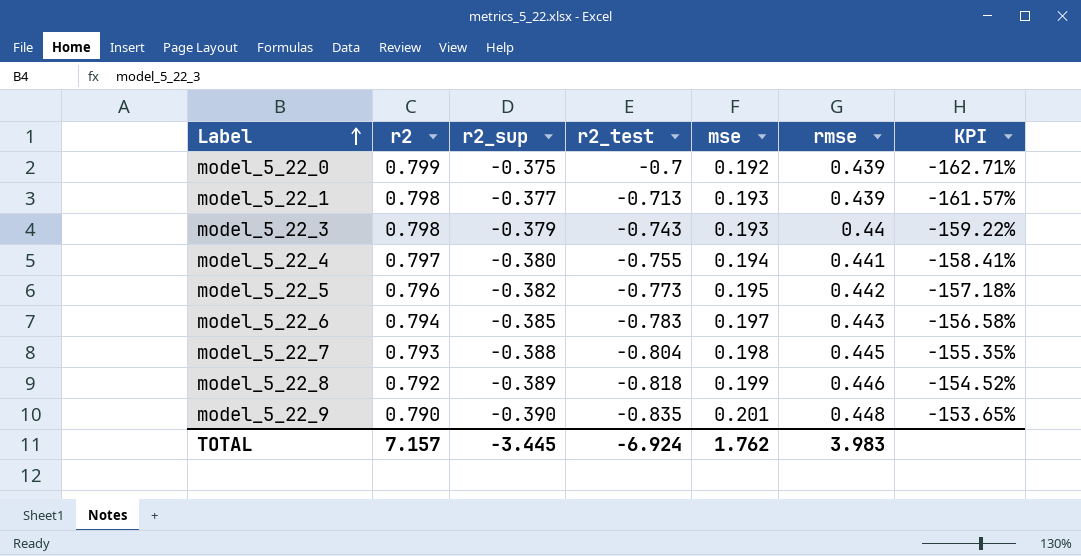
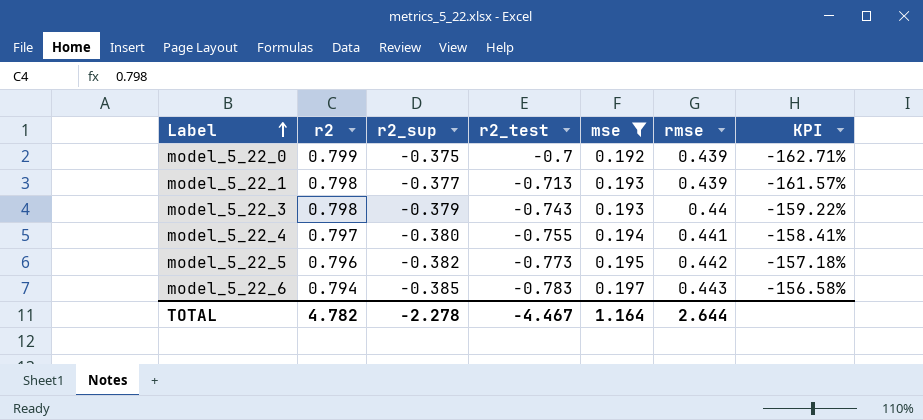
filter: none -> mse <= 0.197
TOTAL | r2: 7.157 -> 4.782
TOTAL | r2_sup: -3.445 -> -2.278
TOTAL | r2_test: -6.924 -> -4.467
TOTAL | mse: 1.762 -> 1.164
TOTAL | rmse: 3.983 -> 2.644

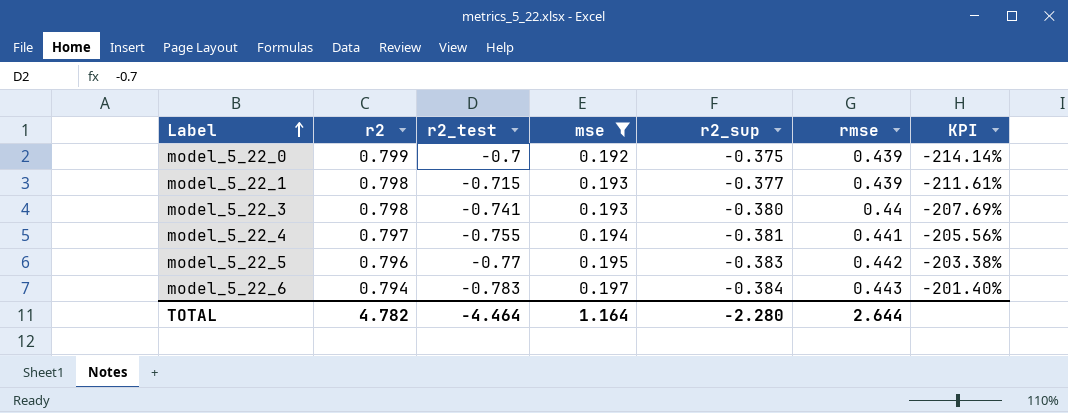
column r2_sup | position: 3 -> 5
column KPI | formula: ([rmse] - [r2_test]) / [r2_test] -> ([r2] - [r2_test]) / [r2_test]
model_5_22_1 | r2_test: -0.713 -> -0.715
model_5_22_3 | r2_test: -0.743 -> -0.741
model_5_22_3 | r2_sup: -0.379 -> -0.380
model_5_22_4 | r2_sup: -0.380 -> -0.381
model_5_22_5 | r2_test: -0.773 -> -0.77
model_5_22_5 | r2_sup: -0.382 -> -0.383
model_5_22_6 | r2_sup: -0.385 -> -0.384
TOTAL | r2_test: -4.467 -> -4.464
TOTAL | r2_sup: -2.278 -> -2.280

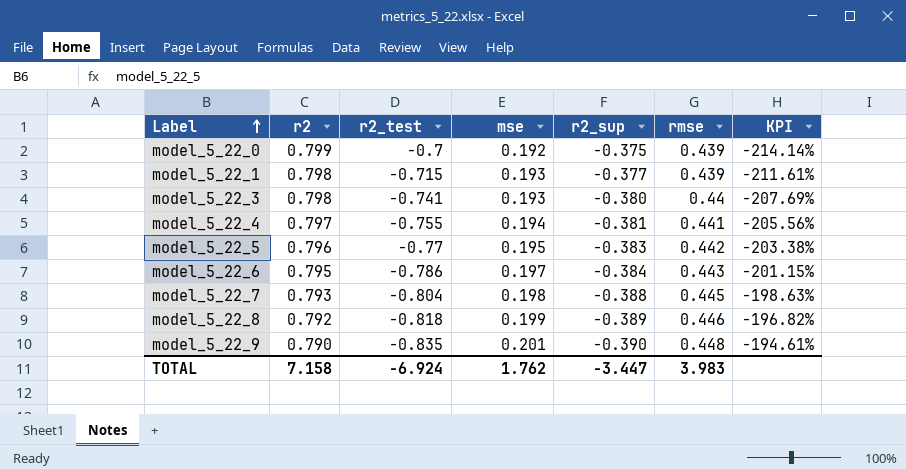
filter: mse <= 0.197 -> none
model_5_22_6 | r2: 0.794 -> 0.795
model_5_22_6 | r2_test: -0.783 -> -0.786
model_5_22_6 | KPI: -201.40% -> -201.15%
TOTAL | r2: 4.782 -> 7.158
TOTAL | r2_test: -4.464 -> -6.924
TOTAL | mse: 1.164 -> 1.762
TOTAL | r2_sup: -2.280 -> -3.447
TOTAL | rmse: 2.644 -> 3.983

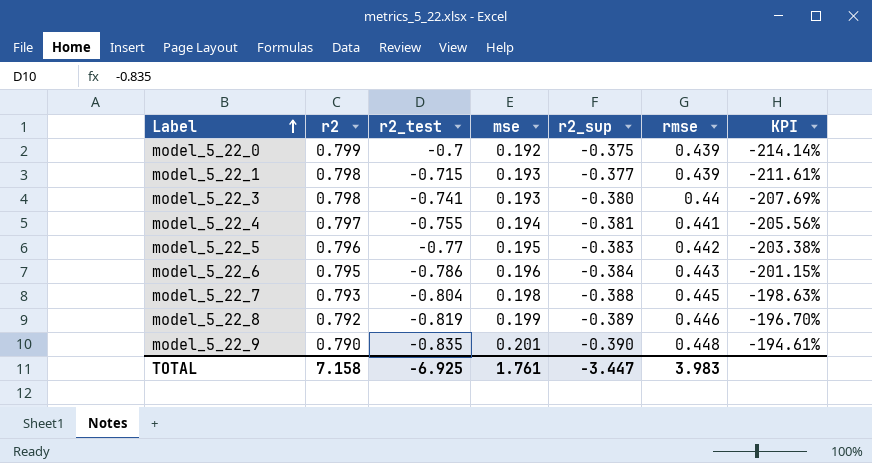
model_5_22_6 | mse: 0.197 -> 0.196
model_5_22_8 | r2_test: -0.818 -> -0.819
model_5_22_8 | KPI: -196.82% -> -196.70%
TOTAL | r2_test: -6.924 -> -6.925
TOTAL | mse: 1.762 -> 1.761

